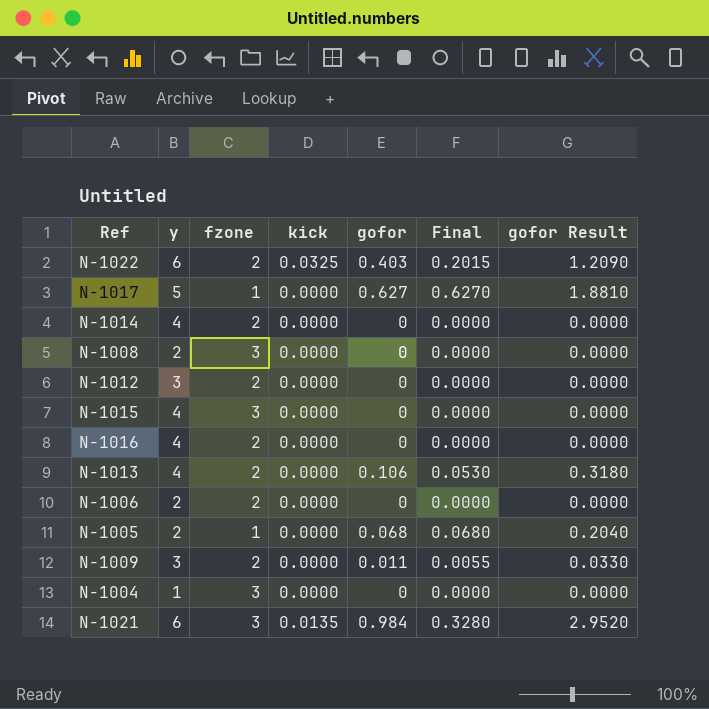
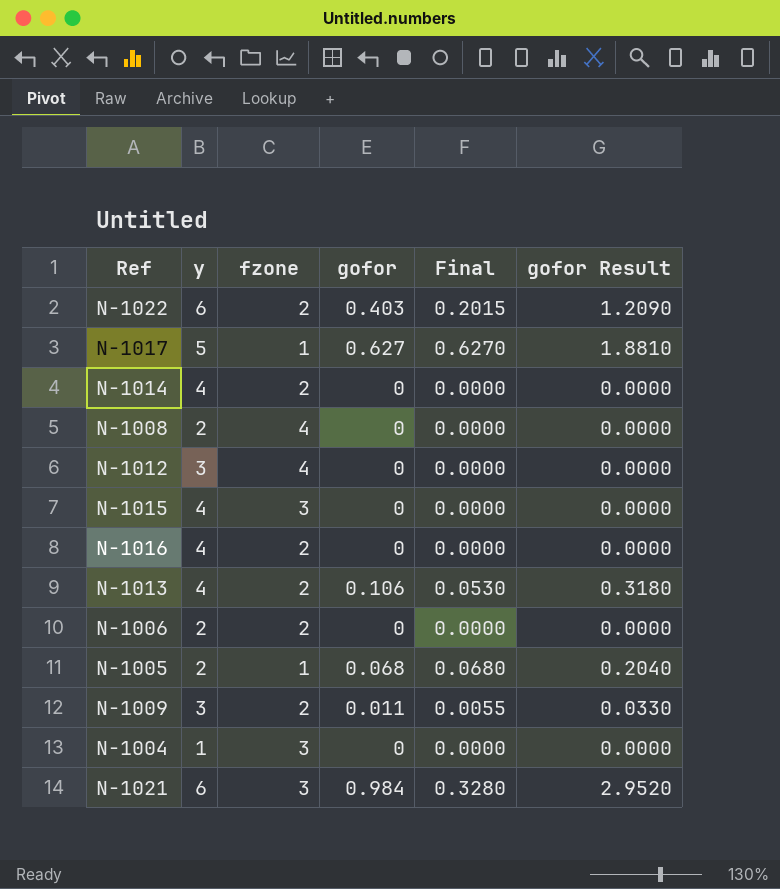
column kick | position: 4 -> none
N-1008 | fzone: 3 -> 4
N-1012 | fzone: 2 -> 4

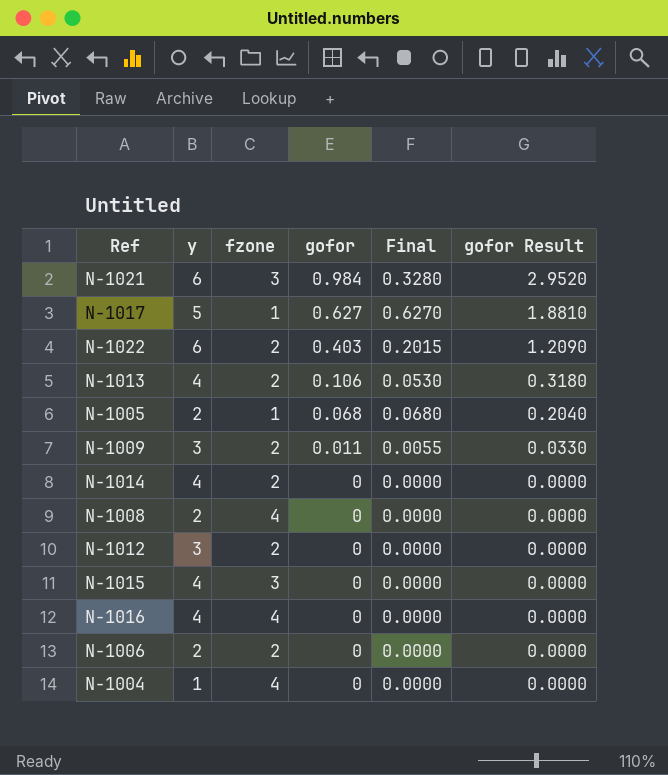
row order: none -> gofor descending
N-1012 | fzone: 4 -> 2
N-1016 | fzone: 2 -> 4
N-1004 | fzone: 3 -> 4

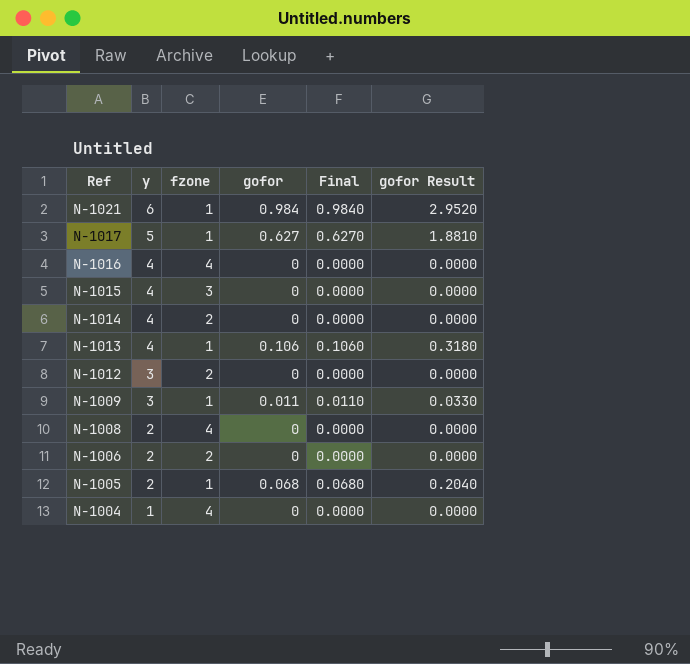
row order: gofor descending -> Ref descending
row N-1022: 6 | 2 | 0.403 | 0.2015 | 1.2090 -> none
N-1021 | fzone: 3 -> 1
N-1021 | Final: 0.3280 -> 0.9840
N-1013 | fzone: 2 -> 1
N-1013 | Final: 0.0530 -> 0.1060
N-1009 | fzone: 2 -> 1
N-1009 | Final: 0.0055 -> 0.0110

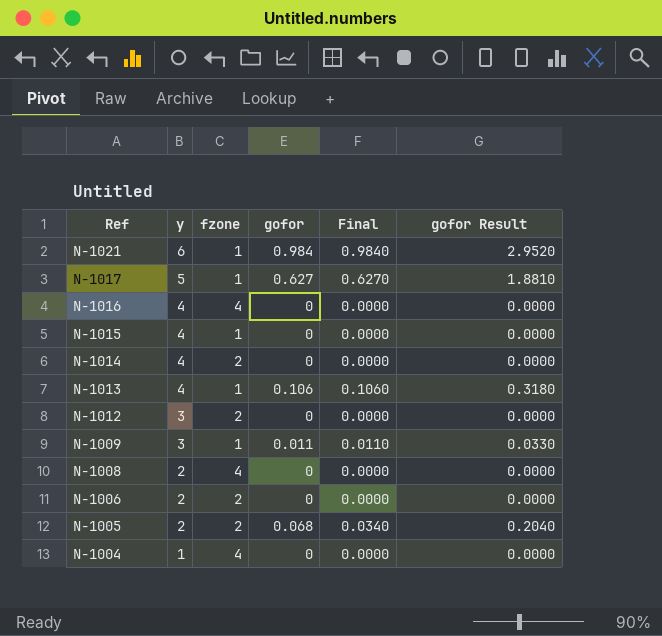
N-1015 | fzone: 3 -> 1
N-1005 | fzone: 1 -> 2
N-1005 | Final: 0.0680 -> 0.0340

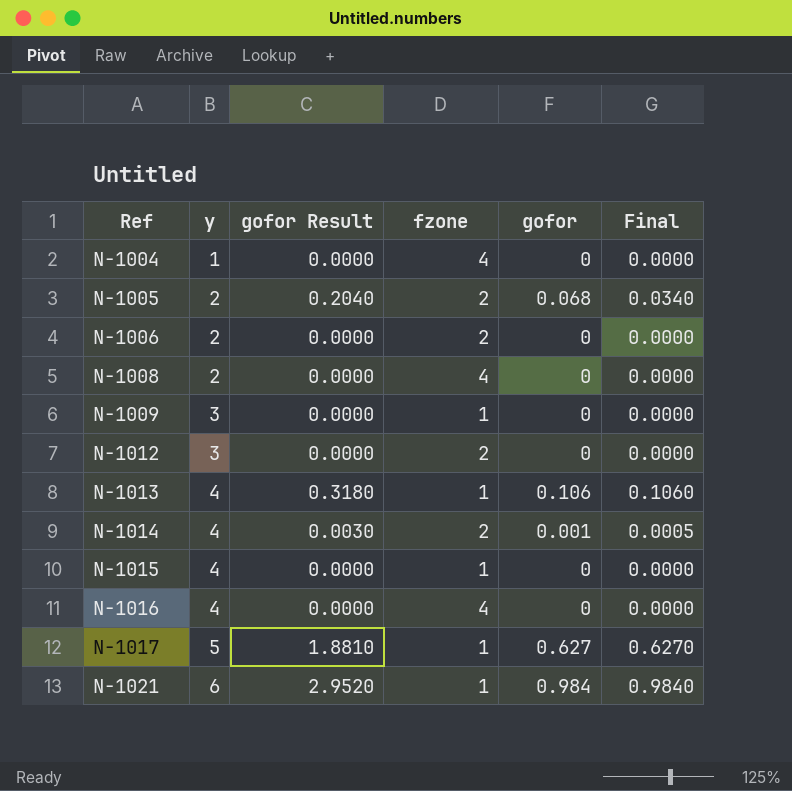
row order: Ref descending -> Ref ascending
column gofor Result | position: 6 -> 3
N-1009 | gofor Result: 0.0330 -> 0.0000
N-1009 | gofor: 0.011 -> 0
N-1009 | Final: 0.0110 -> 0.0000
N-1014 | gofor Result: 0.0000 -> 0.0030
N-1014 | gofor: 0 -> 0.001
N-1014 | Final: 0.0000 -> 0.0005

